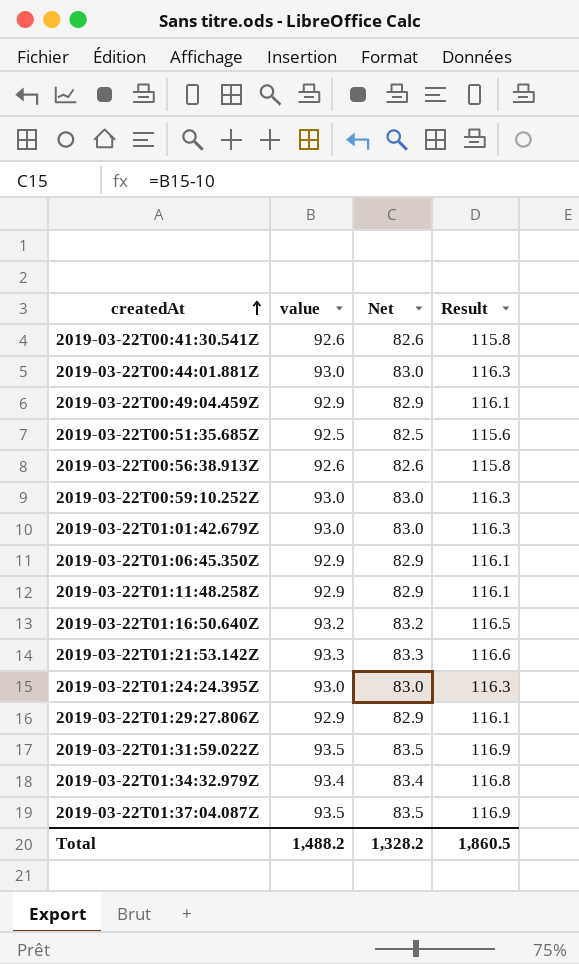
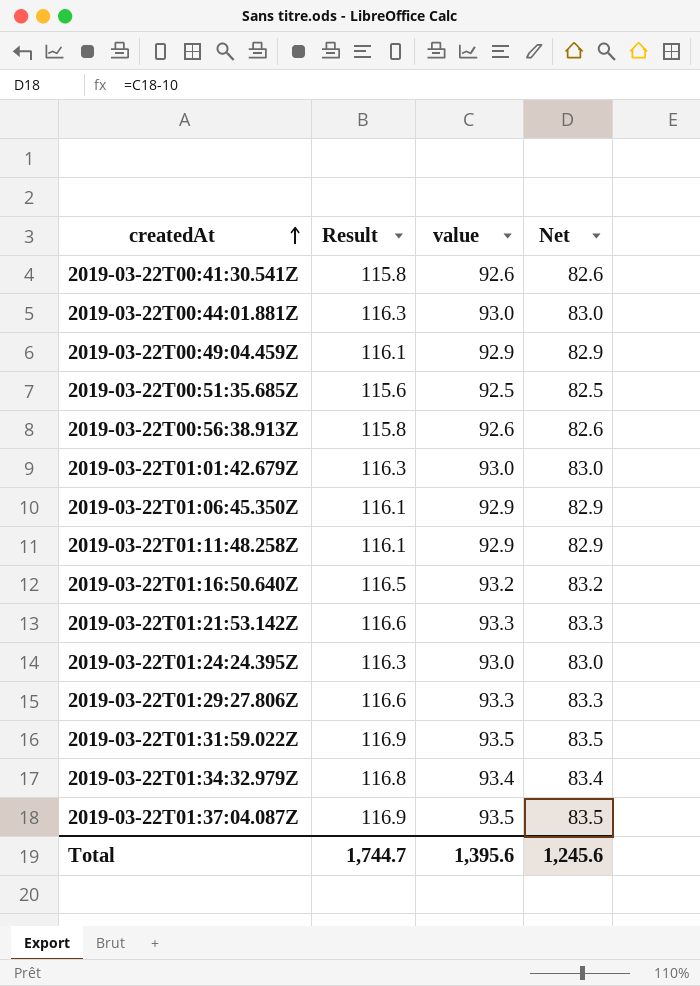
column Result | position: 4 -> 2
row 2019-03-22T00:59:10.252Z: 93.0 | 83.0 | 116.3 -> none
2019-03-22T01:29:27.806Z | Result: 116.1 -> 116.6
2019-03-22T01:29:27.806Z | value: 92.9 -> 93.3
2019-03-22T01:29:27.806Z | Net: 82.9 -> 83.3
Total | Result: 1,860.5 -> 1,744.7
Total | value: 1,488.2 -> 1,395.6
Total | Net: 1,328.2 -> 1,245.6

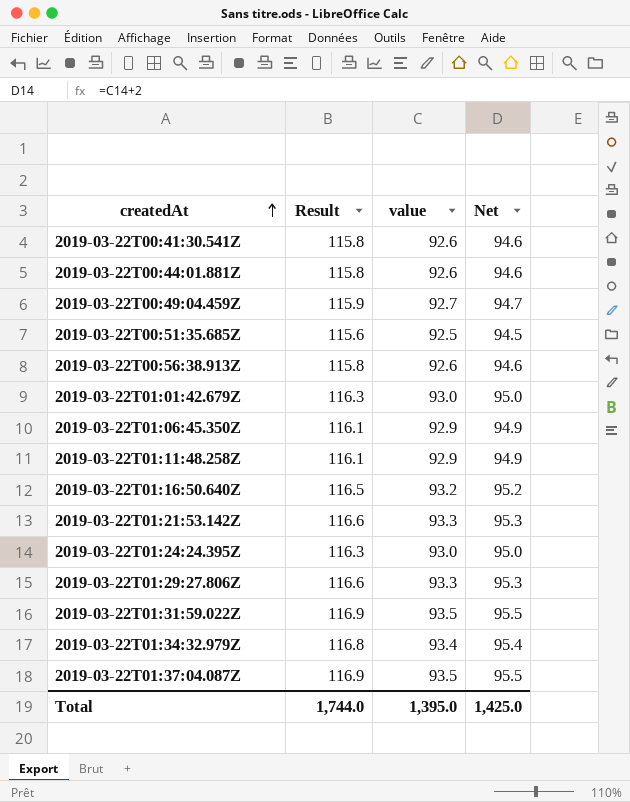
column Net | formula: [value] - 10 -> [value] + 2
2019-03-22T00:44:01.881Z | Result: 116.3 -> 115.8
2019-03-22T00:44:01.881Z | value: 93.0 -> 92.6
2019-03-22T00:49:04.459Z | Result: 116.1 -> 115.9
2019-03-22T00:49:04.459Z | value: 92.9 -> 92.7
Total | Result: 1,744.7 -> 1,744.0
Total | value: 1,395.6 -> 1,395.0
Total | Net: 1,245.6 -> 1,425.0

